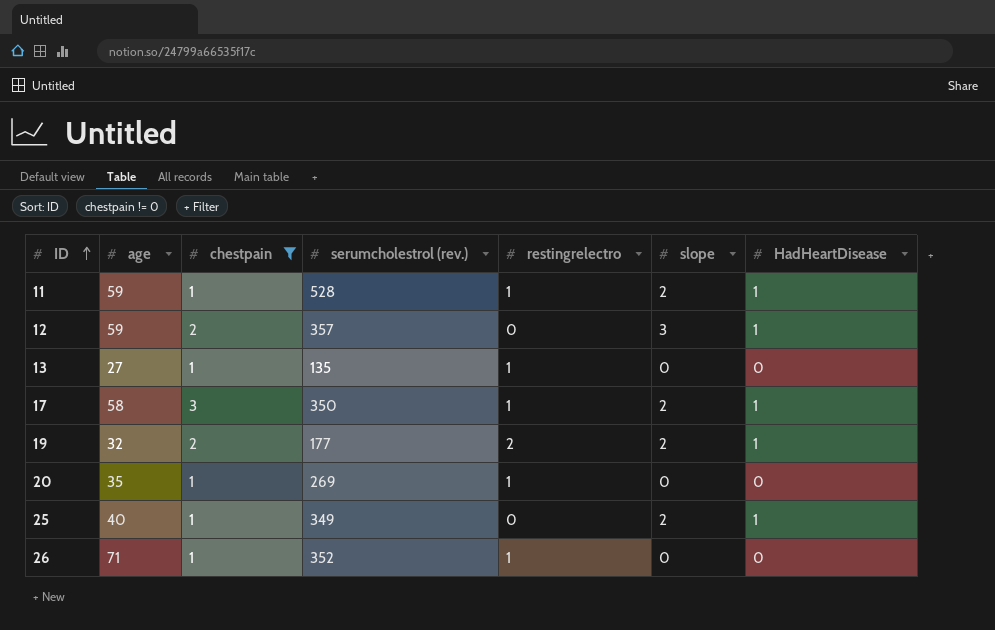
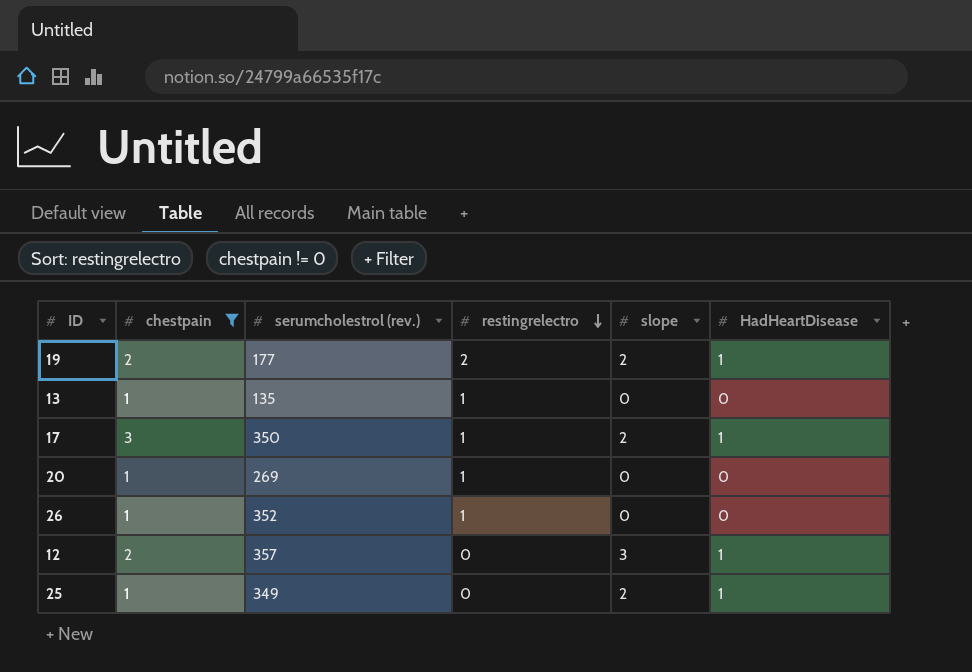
row order: ID ascending -> restingrelectro descending
column age | position: 2 -> none
row 11: 59 | 1 | 528 | 1 | 2 | 1 -> none

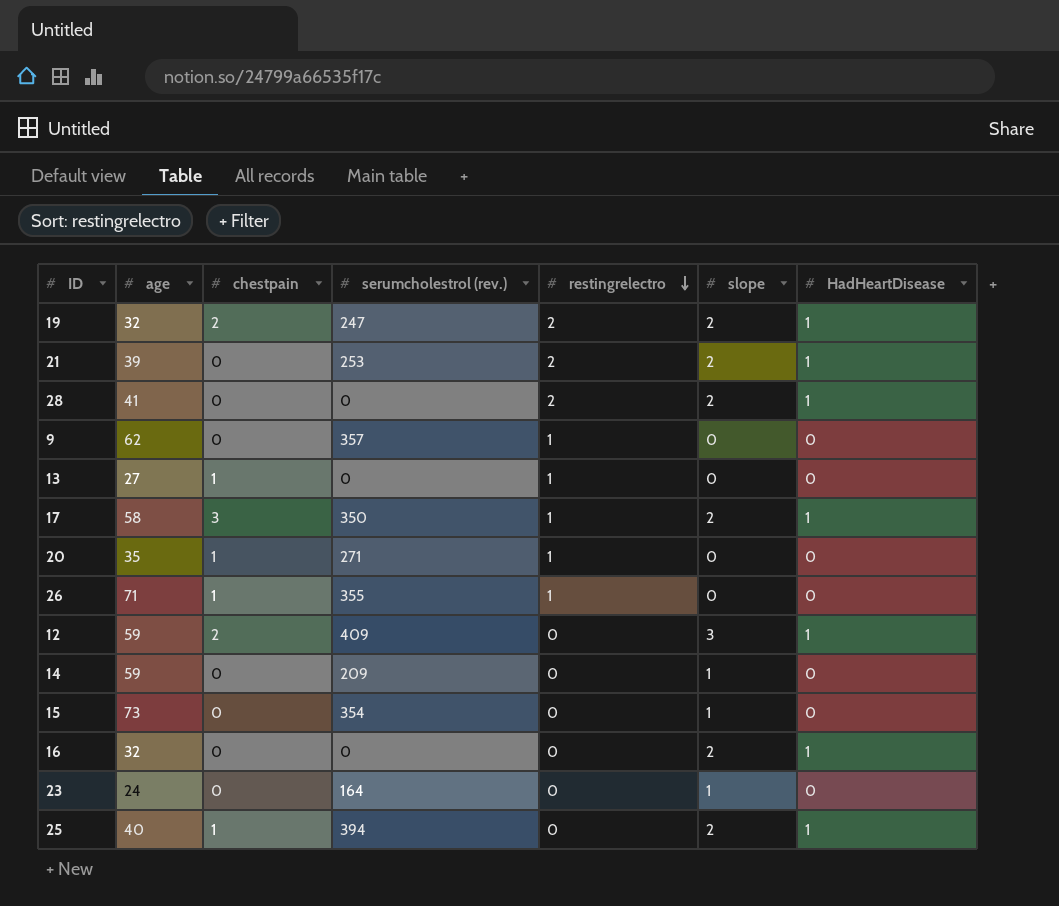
filter: chestpain != 0 -> none
column age | position: none -> 2
19 | serumcholestrol (rev.): 177 -> 247
13 | serumcholestrol (rev.): 135 -> 0
20 | serumcholestrol (rev.): 269 -> 271
26 | serumcholestrol (rev.): 352 -> 355
12 | serumcholestrol (rev.): 357 -> 409
25 | serumcholestrol (rev.): 349 -> 394

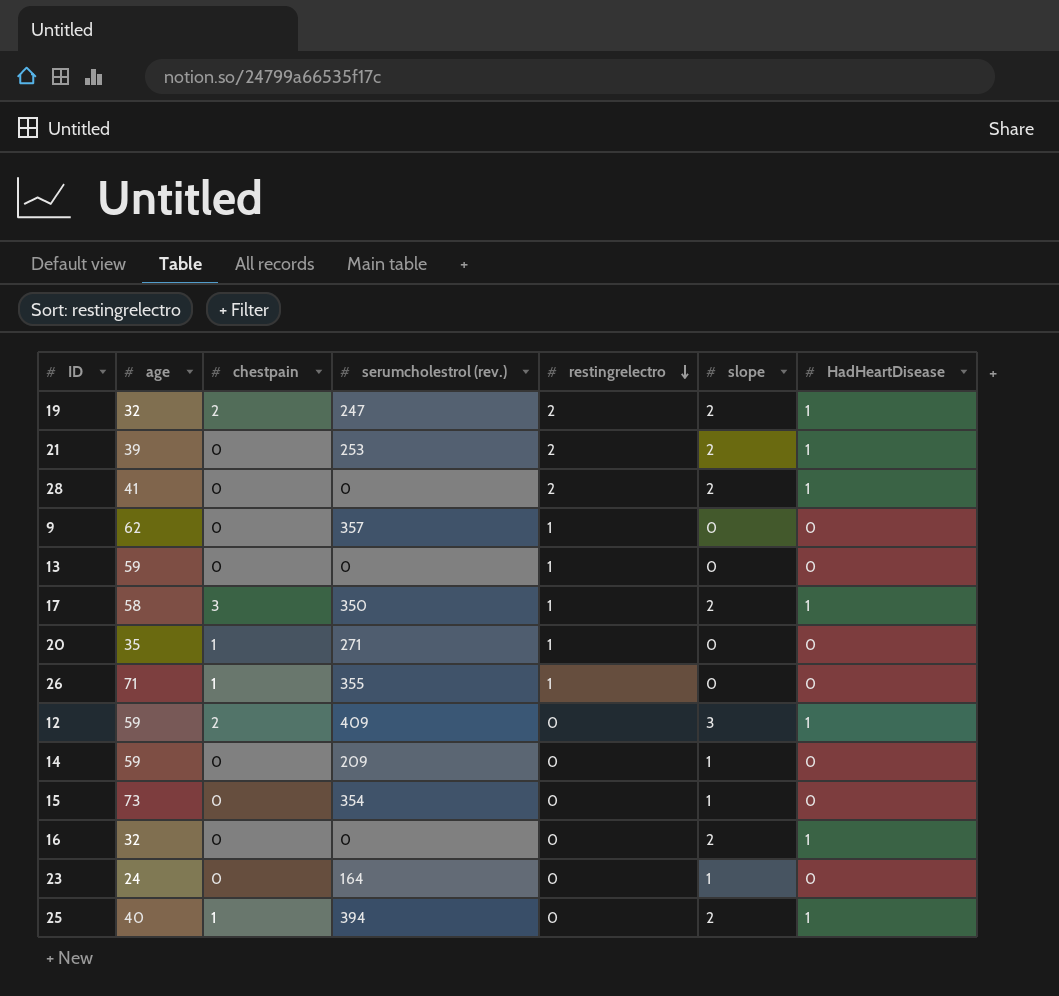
13 | age: 27 -> 59
13 | chestpain: 1 -> 0

